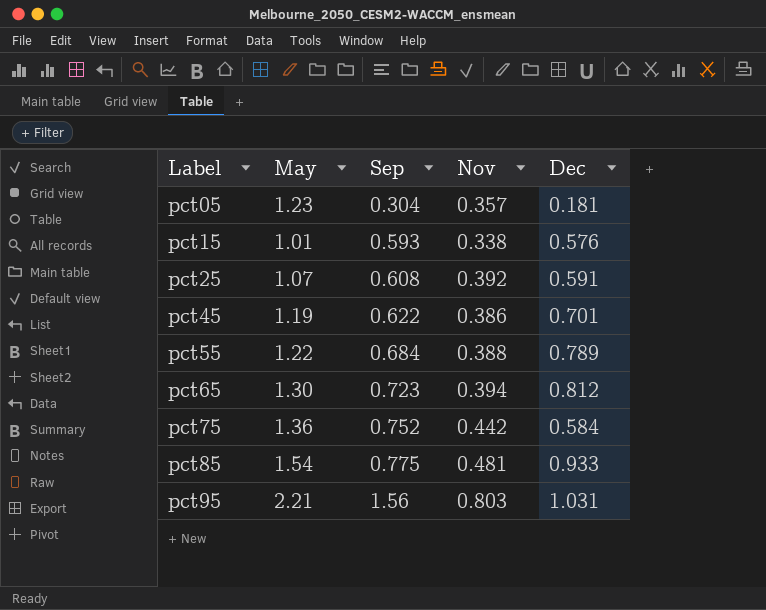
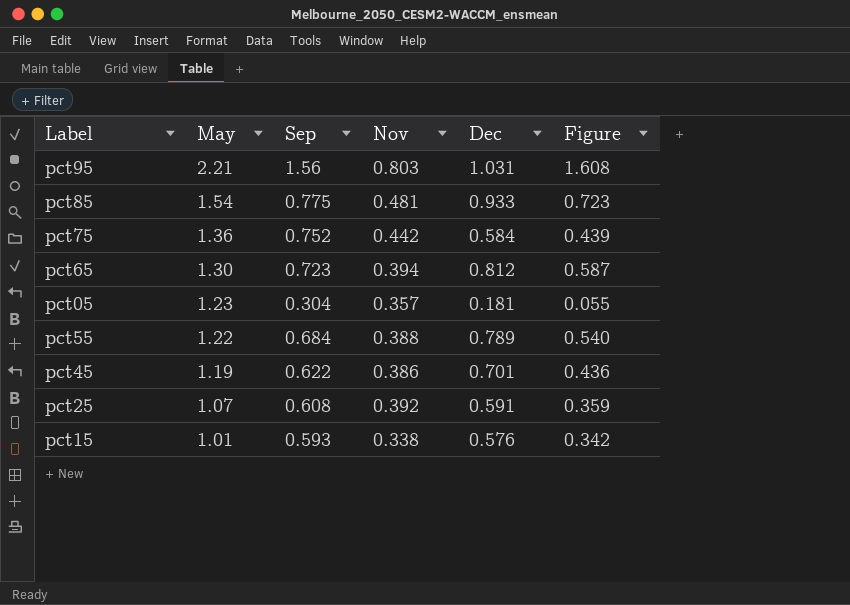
row order: Label ascending -> May descending
column Figure | formula: none -> [Sep] * [Dec]

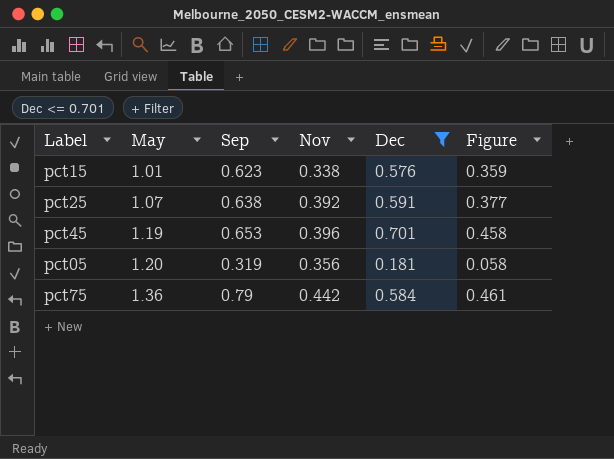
filter: none -> Dec <= 0.701
row order: May descending -> May ascending
pct15 | Sep: 0.593 -> 0.623
pct15 | Figure: 0.342 -> 0.359
pct25 | Sep: 0.608 -> 0.638
pct25 | Figure: 0.359 -> 0.377
pct45 | Sep: 0.622 -> 0.653
pct45 | Nov: 0.386 -> 0.396
pct45 | Figure: 0.436 -> 0.458
pct05 | May: 1.23 -> 1.20
pct05 | Sep: 0.304 -> 0.319
pct05 | Nov: 0.357 -> 0.356
pct05 | Figure: 0.055 -> 0.058
pct75 | Sep: 0.752 -> 0.79
pct75 | Figure: 0.439 -> 0.461

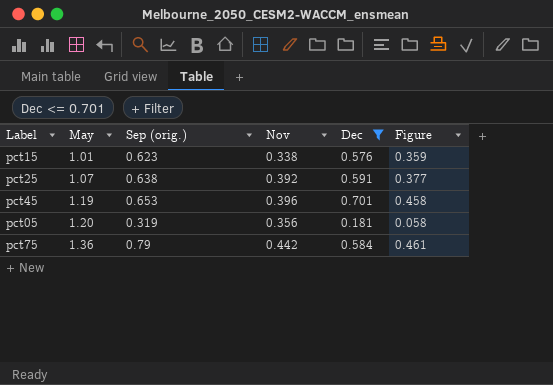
column name: Sep -> Sep (orig.)

